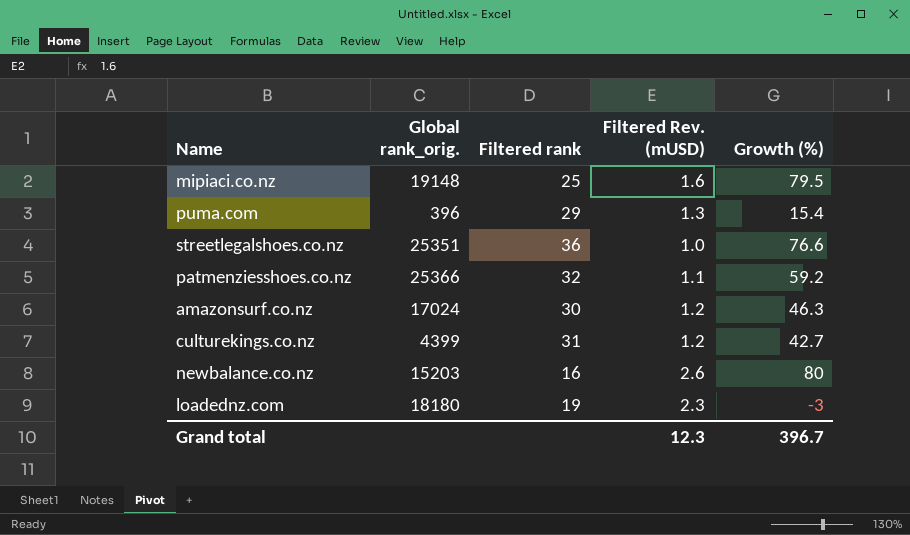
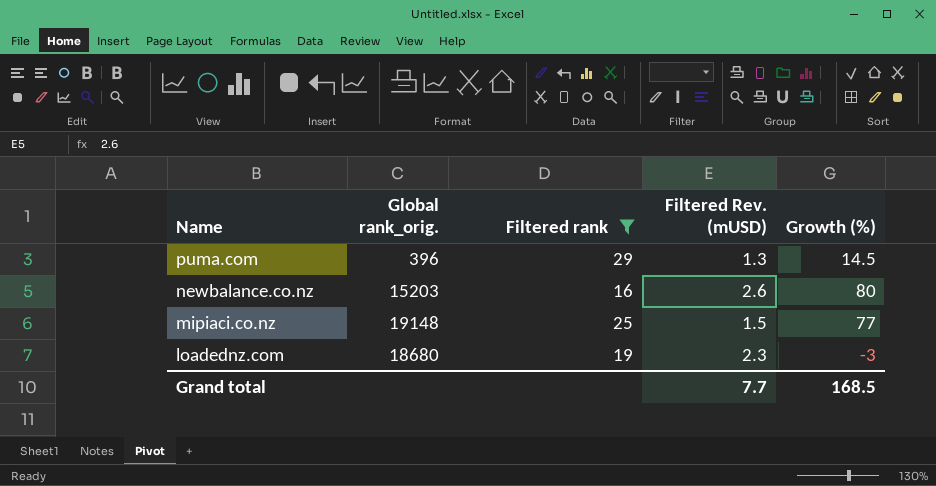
filter: none -> Filtered rank <= 29
row order: none -> Name descending
puma.com | Growth (%): 15.4 -> 14.5
mipiaci.co.nz | Filtered Rev. (mUSD): 1.6 -> 1.5
mipiaci.co.nz | Growth (%): 79.5 -> 77
loadednz.com | Global rank_orig.: 18180 -> 18680
Grand total | Filtered Rev. (mUSD): 12.3 -> 7.7
Grand total | Growth (%): 396.7 -> 168.5

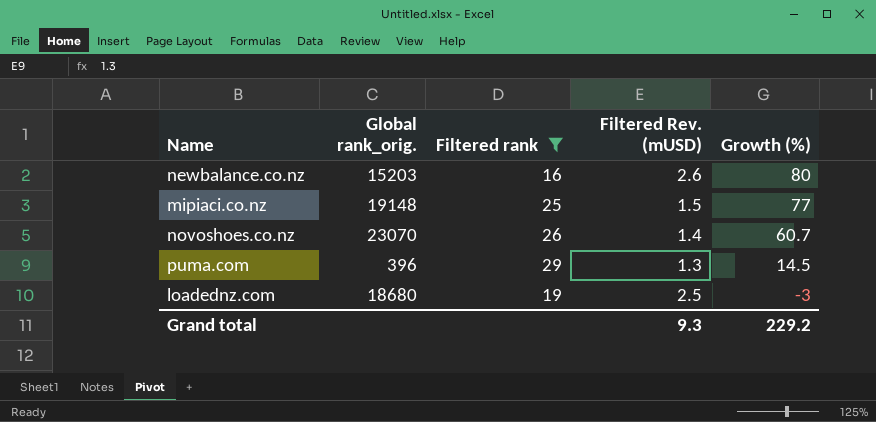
row order: Name descending -> Growth (%) descending
row novoshoes.co.nz: none -> 23070 | 26 | 1.4 | 60.7
loadednz.com | Filtered Rev. (mUSD): 2.3 -> 2.5
Grand total | Filtered Rev. (mUSD): 7.7 -> 9.3
Grand total | Growth (%): 168.5 -> 229.2

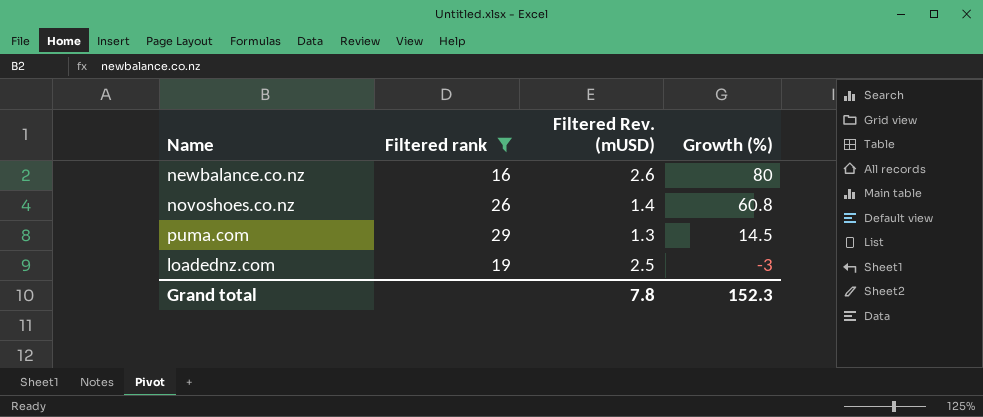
column Global rank_orig. | position: 2 -> none
row mipiaci.co.nz: 19148 | 25 | 1.5 | 77 -> none
novoshoes.co.nz | Growth (%): 60.7 -> 60.8
Grand total | Filtered Rev. (mUSD): 9.3 -> 7.8
Grand total | Growth (%): 229.2 -> 152.3

